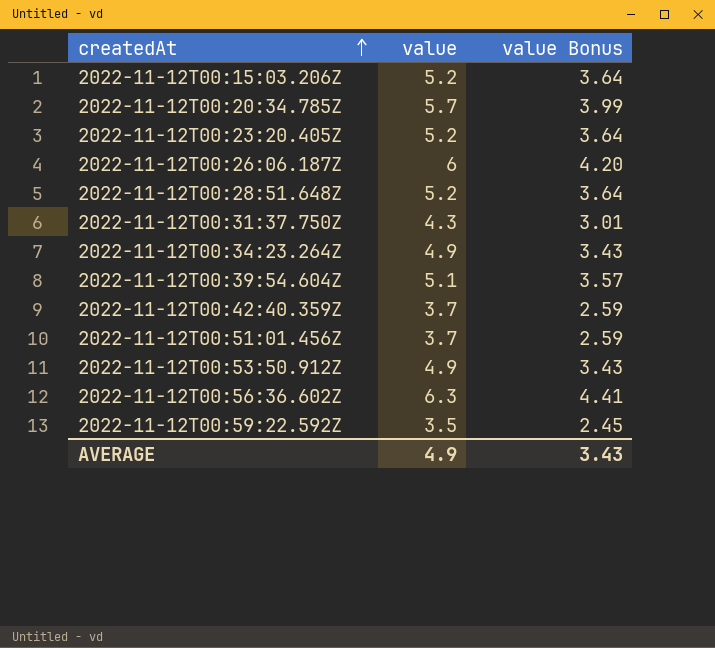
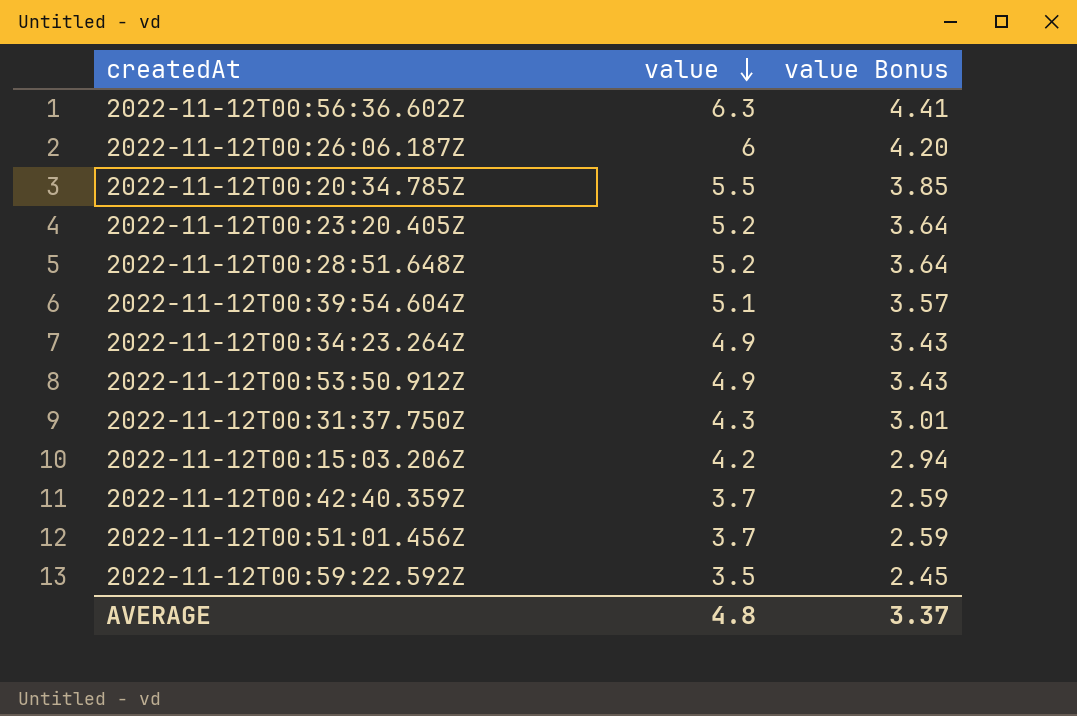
row order: createdAt ascending -> value descending
2022-11-12T00:20:34.785Z | value: 5.7 -> 5.5
2022-11-12T00:20:34.785Z | value Bonus: 3.99 -> 3.85
2022-11-12T00:15:03.206Z | value: 5.2 -> 4.2
2022-11-12T00:15:03.206Z | value Bonus: 3.64 -> 2.94
AVERAGE | value: 4.9 -> 4.8
AVERAGE | value Bonus: 3.43 -> 3.37

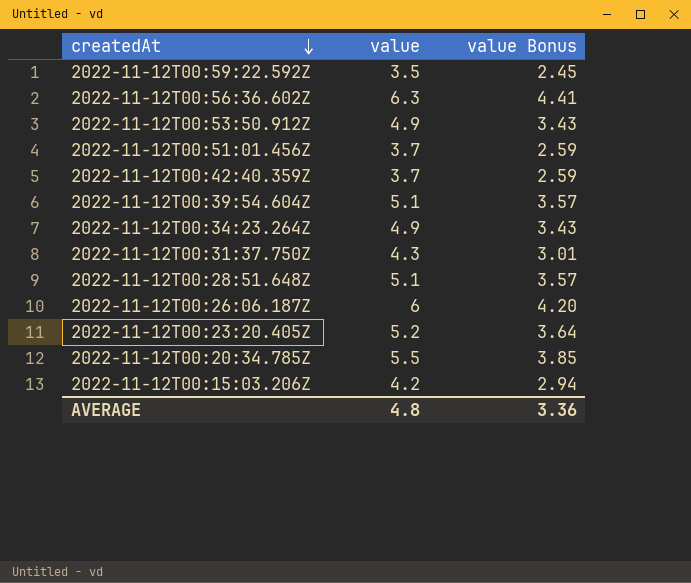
row order: value descending -> createdAt descending
2022-11-12T00:28:51.648Z | value: 5.2 -> 5.1
2022-11-12T00:28:51.648Z | value Bonus: 3.64 -> 3.57
AVERAGE | value Bonus: 3.37 -> 3.36

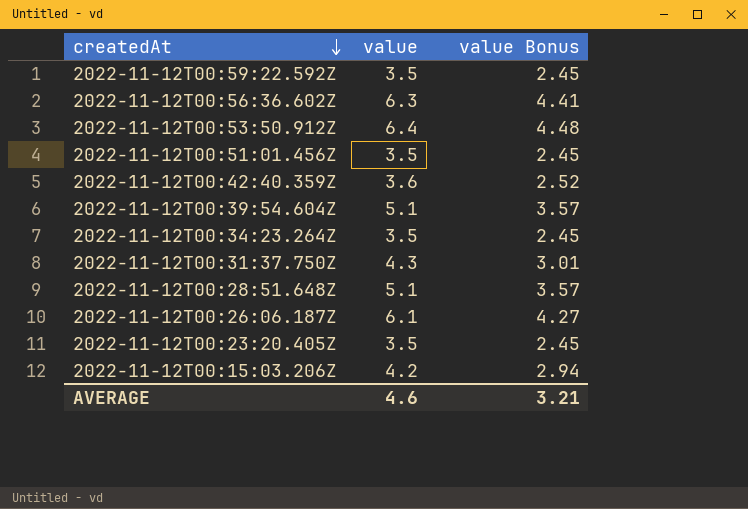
row 2022-11-12T00:20:34.785Z: 5.5 | 3.85 -> none
2022-11-12T00:53:50.912Z | value: 4.9 -> 6.4
2022-11-12T00:53:50.912Z | value Bonus: 3.43 -> 4.48
2022-11-12T00:51:01.456Z | value: 3.7 -> 3.5
2022-11-12T00:51:01.456Z | value Bonus: 2.59 -> 2.45
2022-11-12T00:42:40.359Z | value: 3.7 -> 3.6
2022-11-12T00:42:40.359Z | value Bonus: 2.59 -> 2.52
2022-11-12T00:34:23.264Z | value: 4.9 -> 3.5
2022-11-12T00:34:23.264Z | value Bonus: 3.43 -> 2.45
2022-11-12T00:26:06.187Z | value: 6 -> 6.1
2022-11-12T00:26:06.187Z | value Bonus: 4.20 -> 4.27
2022-11-12T00:23:20.405Z | value: 5.2 -> 3.5
2022-11-12T00:23:20.405Z | value Bonus: 3.64 -> 2.45
AVERAGE | value: 4.8 -> 4.6
AVERAGE | value Bonus: 3.36 -> 3.21

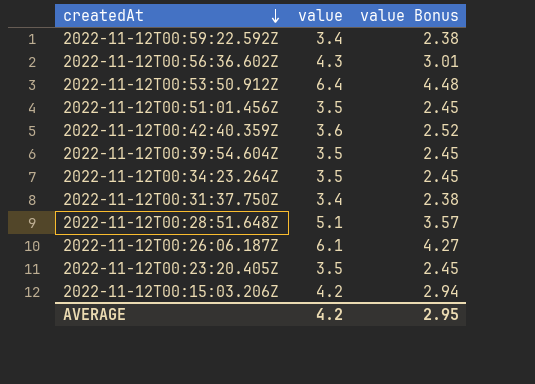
2022-11-12T00:59:22.592Z | value: 3.5 -> 3.4
2022-11-12T00:59:22.592Z | value Bonus: 2.45 -> 2.38
2022-11-12T00:56:36.602Z | value: 6.3 -> 4.3
2022-11-12T00:56:36.602Z | value Bonus: 4.41 -> 3.01
2022-11-12T00:39:54.604Z | value: 5.1 -> 3.5
2022-11-12T00:39:54.604Z | value Bonus: 3.57 -> 2.45
2022-11-12T00:31:37.750Z | value: 4.3 -> 3.4
2022-11-12T00:31:37.750Z | value Bonus: 3.01 -> 2.38
AVERAGE | value: 4.6 -> 4.2
AVERAGE | value Bonus: 3.21 -> 2.95

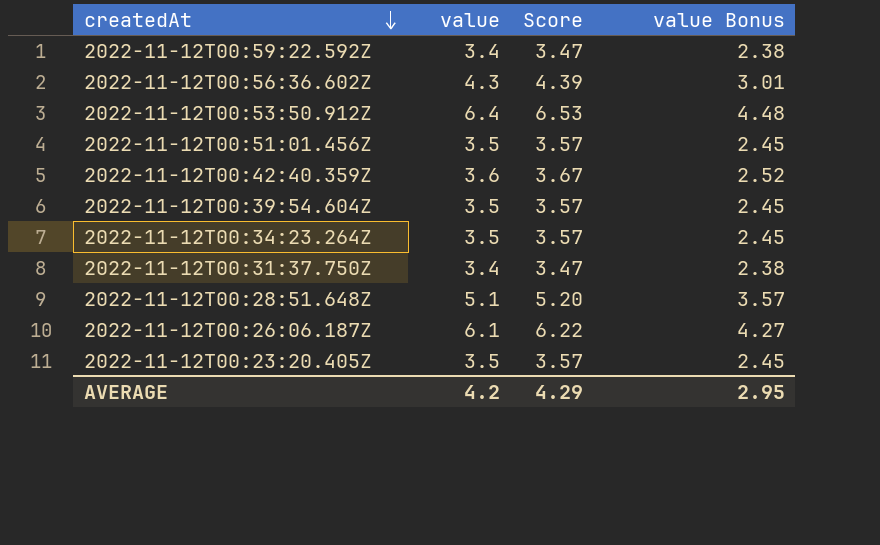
column Score | formula: none -> [value] * 1.02
row 2022-11-12T00:15:03.206Z: 4.2 | 2.94 -> none

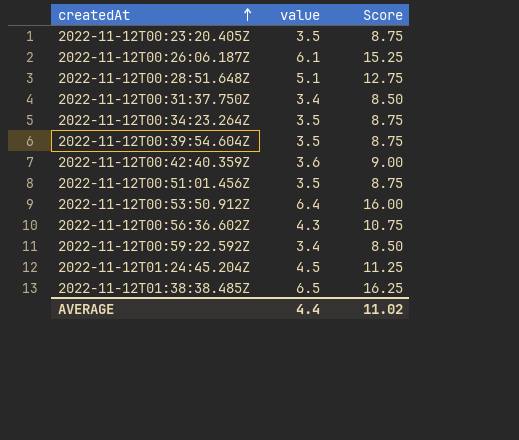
row order: createdAt descending -> createdAt ascending
column value Bonus | formula: [value] * 0.7 -> none
column Score | formula: [value] * 1.02 -> [value] * 2.5
row 2022-11-12T01:24:45.204Z: none -> 4.5 | 11.25
row 2022-11-12T01:38:38.485Z: none -> 6.5 | 16.25
AVERAGE | value: 4.2 -> 4.4
AVERAGE | Score: 4.29 -> 11.02

